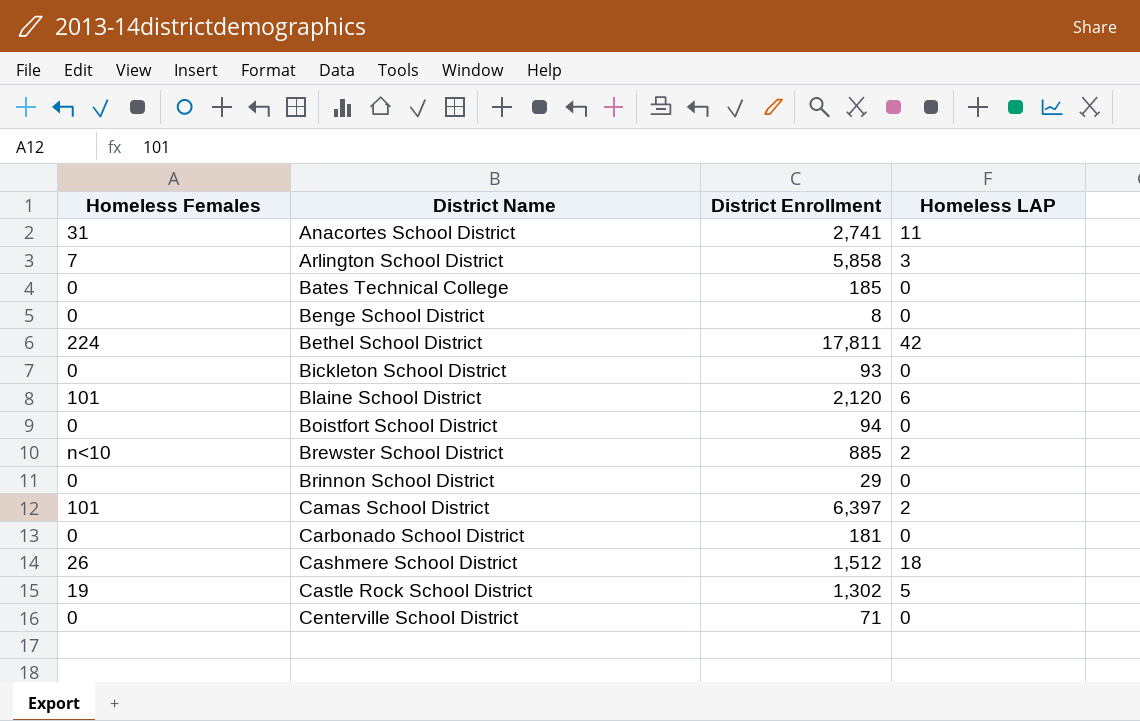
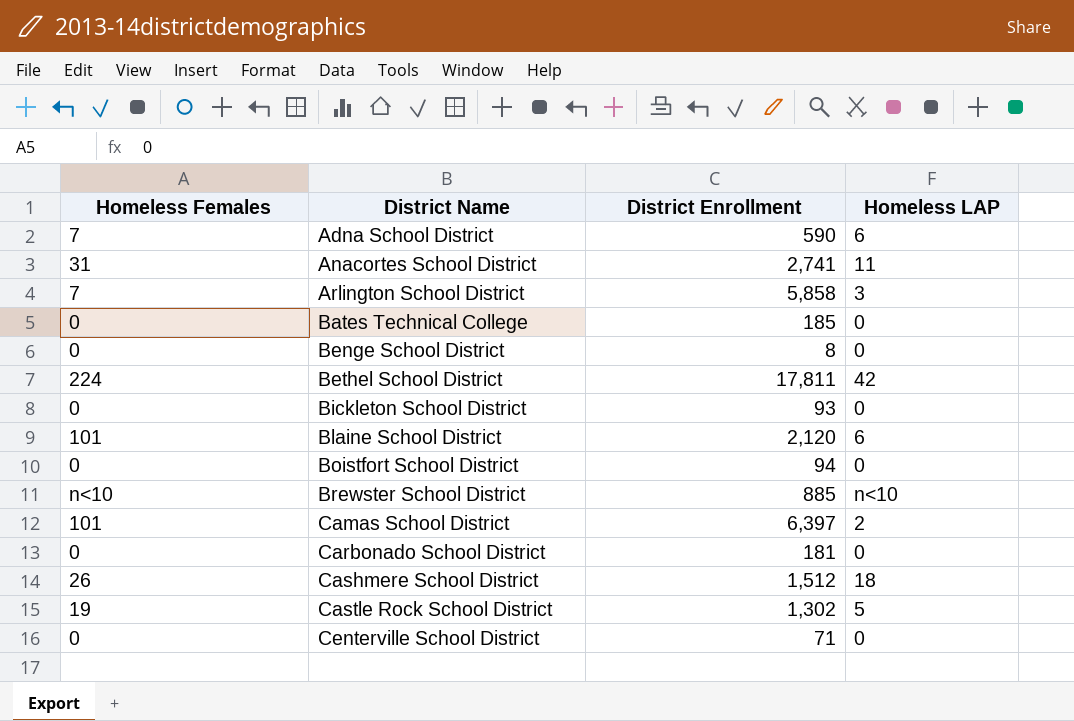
row Brinnon School District: 0 | 29 | 0 -> none
row Adna School District: none -> 7 | 590 | 6
Brewster School District | Homeless LAP: 2 -> n<10

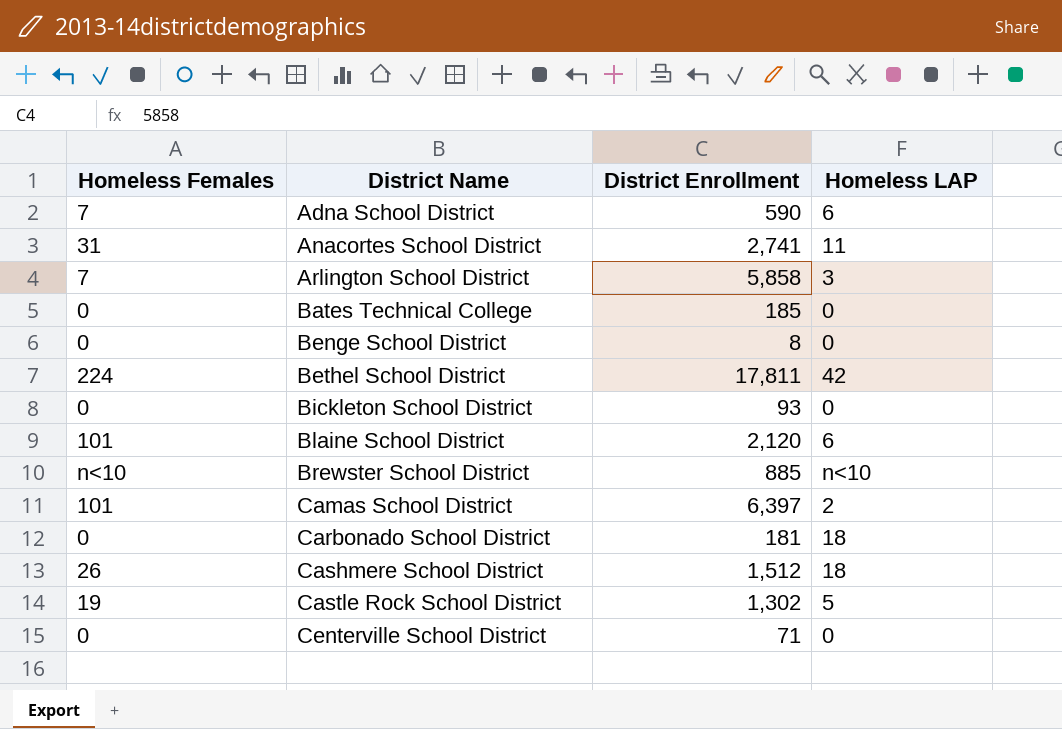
row Boistfort School District: 0 | 94 | 0 -> none
Carbonado School District | Homeless LAP: 0 -> 18

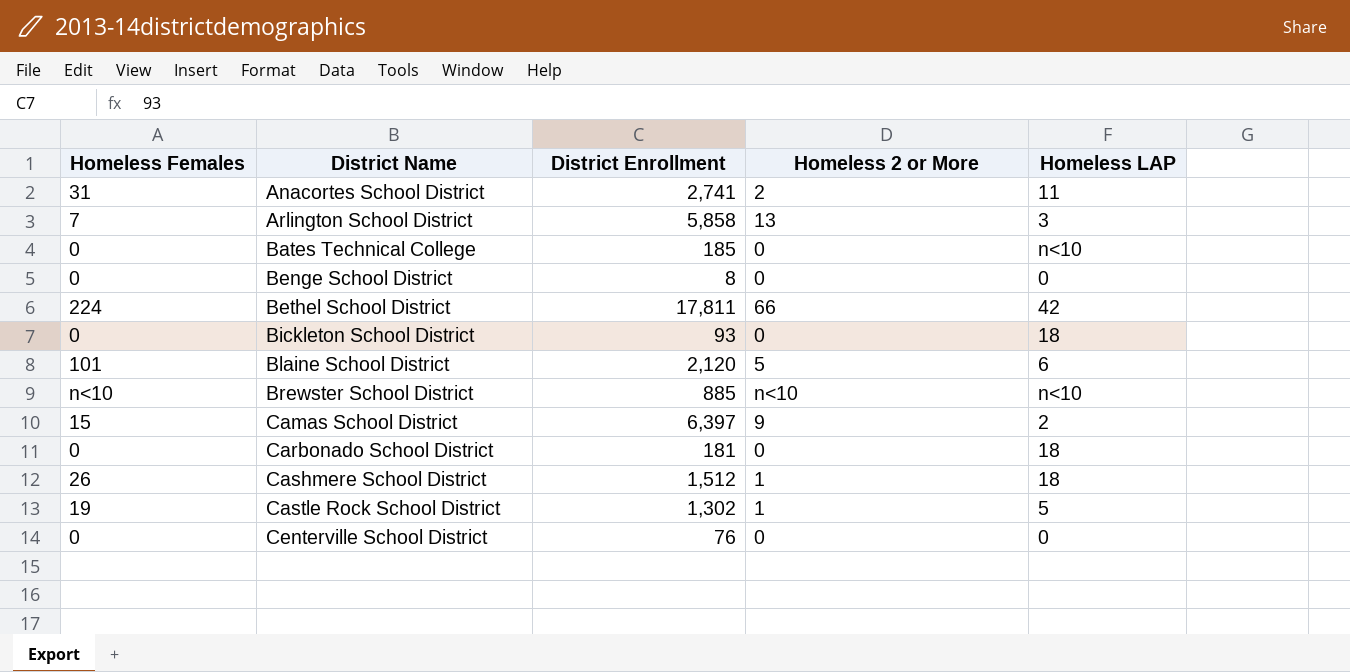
column Homeless 2 or More | position: none -> 4
row Adna School District: 7 | 590 | 6 -> none
Bates Technical College | Homeless LAP: 0 -> n<10
Bickleton School District | Homeless LAP: 0 -> 18
Camas School District | Homeless Females: 101 -> 15
Centerville School District | District Enrollment: 71 -> 76

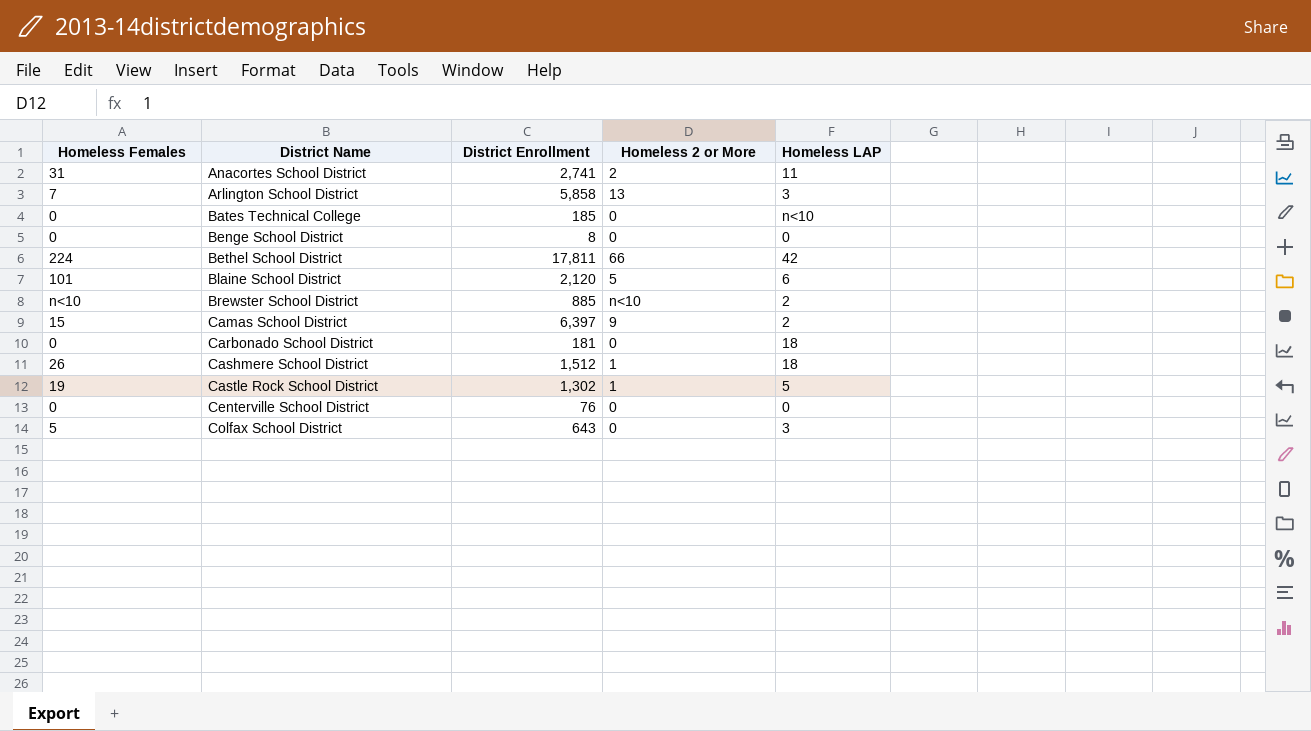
row Bickleton School District: 0 | 93 | 0 | 18 -> none
Brewster School District | Homeless LAP: n<10 -> 2
row Colfax School District: none -> 5 | 643 | 0 | 3

